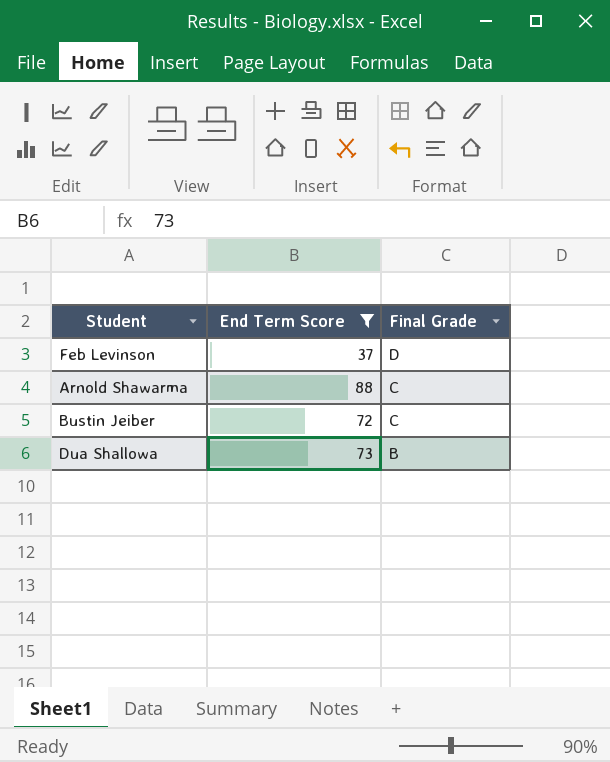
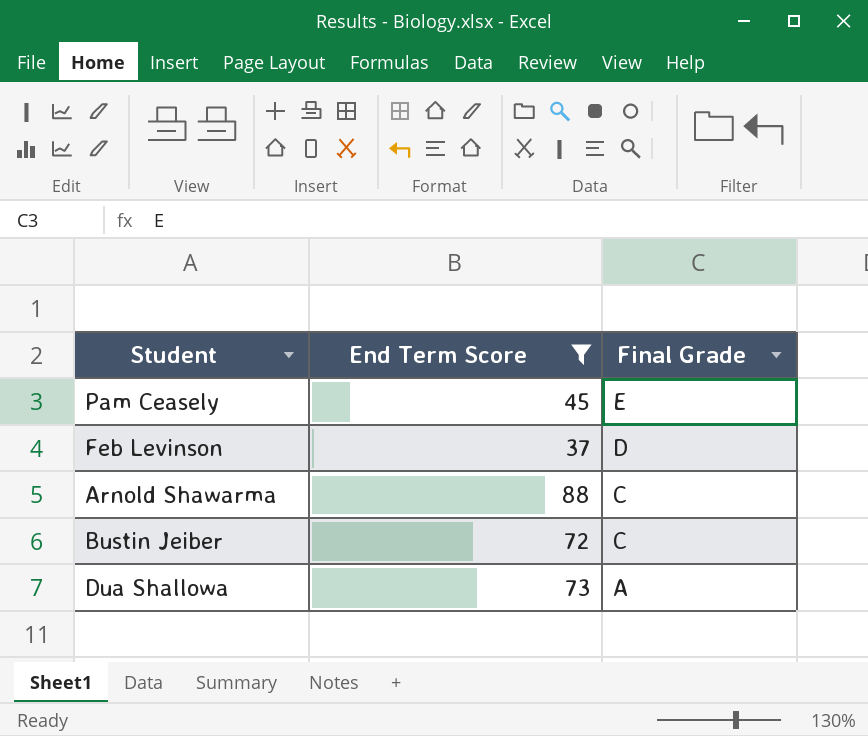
row Pam Ceasely: none -> 45 | E
Dua Shallowa | Final Grade: B -> A

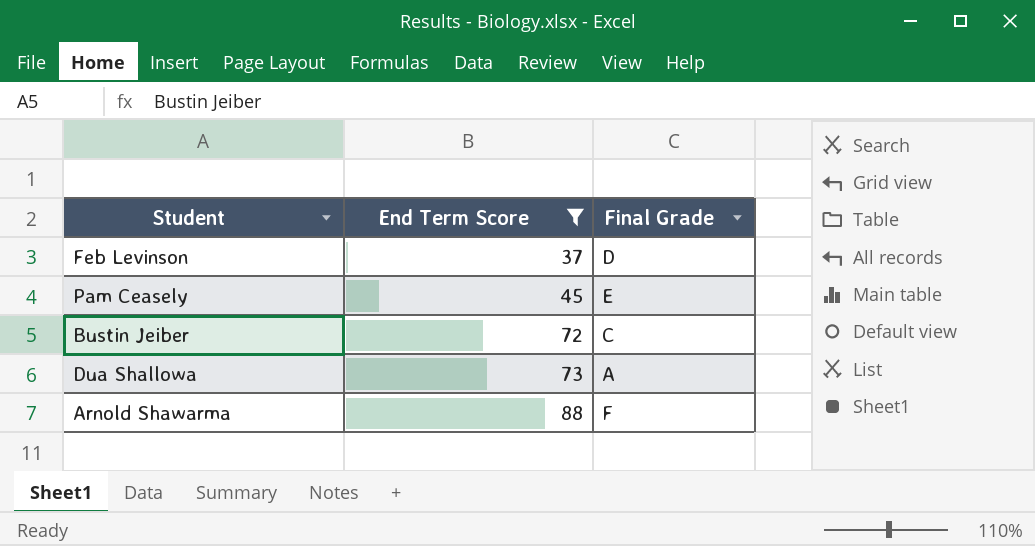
row order: Final Grade descending -> End Term Score ascending
Arnold Shawarma | Final Grade: C -> F

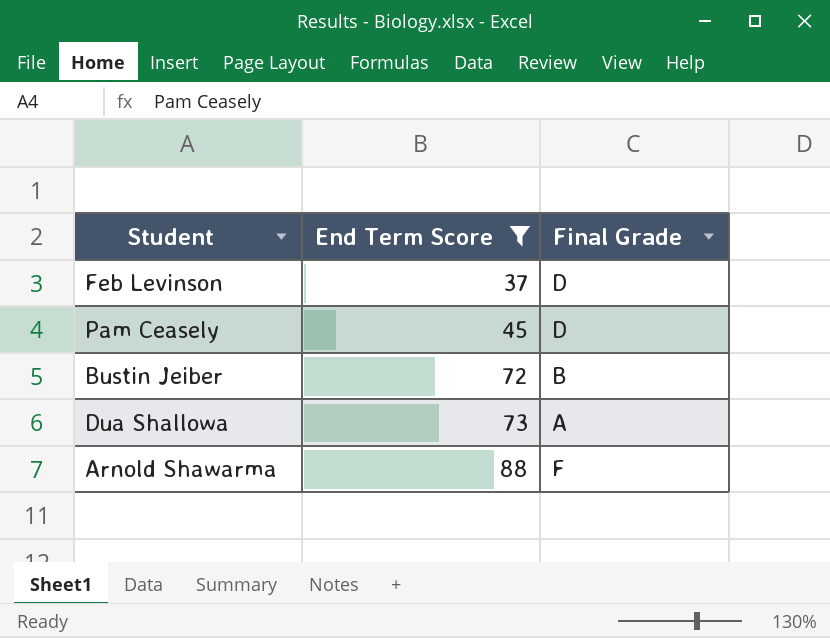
Pam Ceasely | Final Grade: E -> D
Bustin Jeiber | Final Grade: C -> B

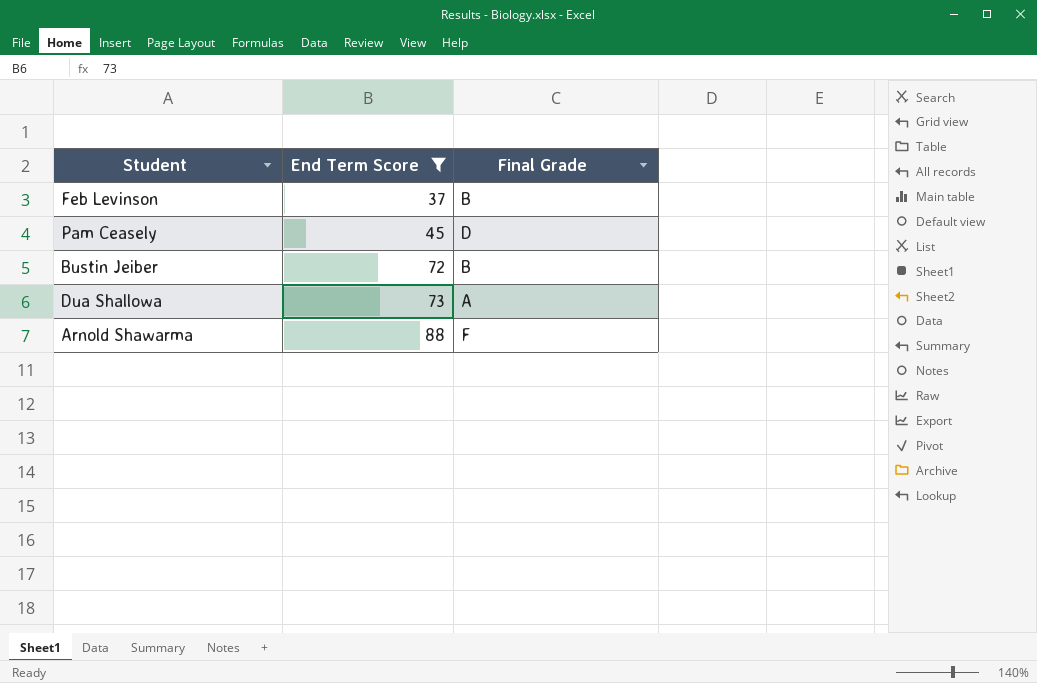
Feb Levinson | Final Grade: D -> B

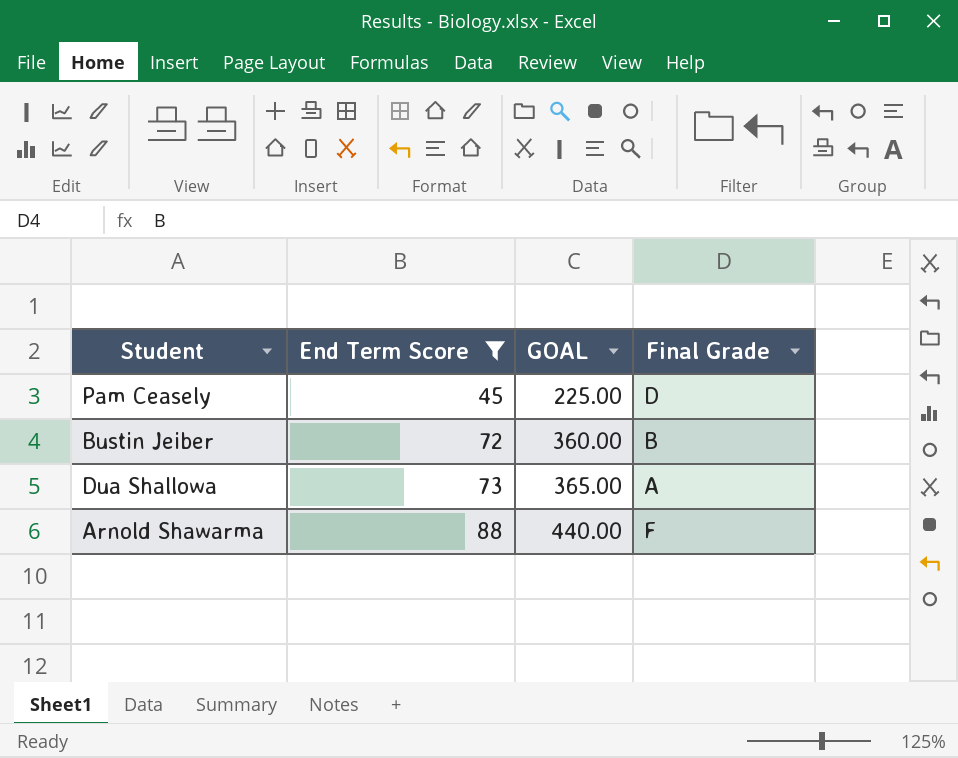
column GOAL | formula: none -> [End Term Score] * 5
row Feb Levinson: 37 | B -> none

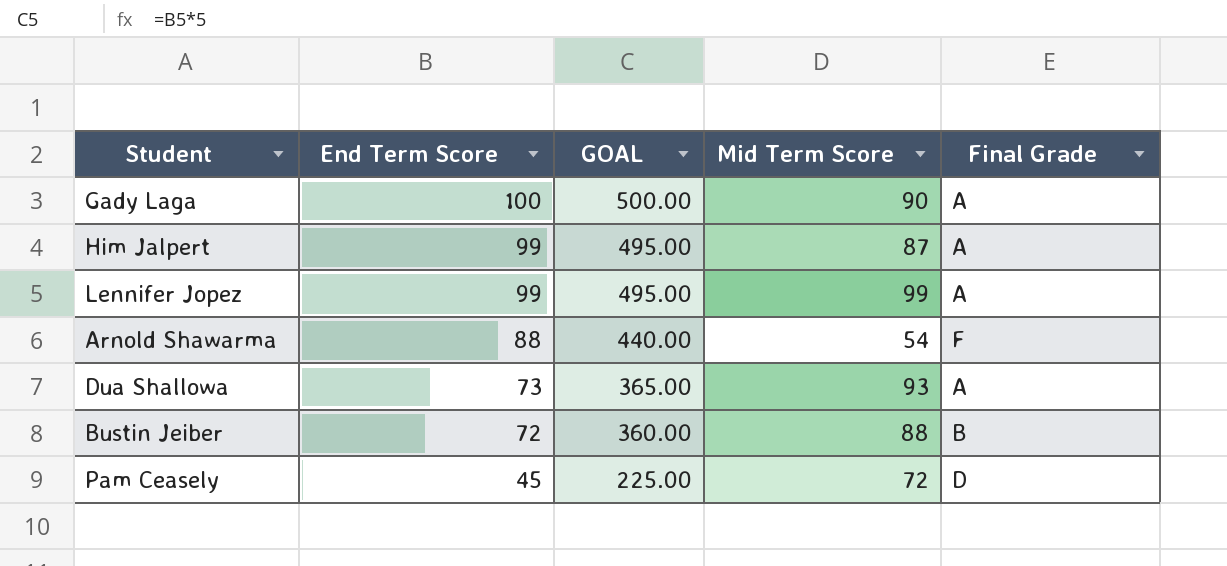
filter: End Term Score <= 88 -> none
row order: End Term Score ascending -> End Term Score descending
column Mid Term Score | position: none -> 4

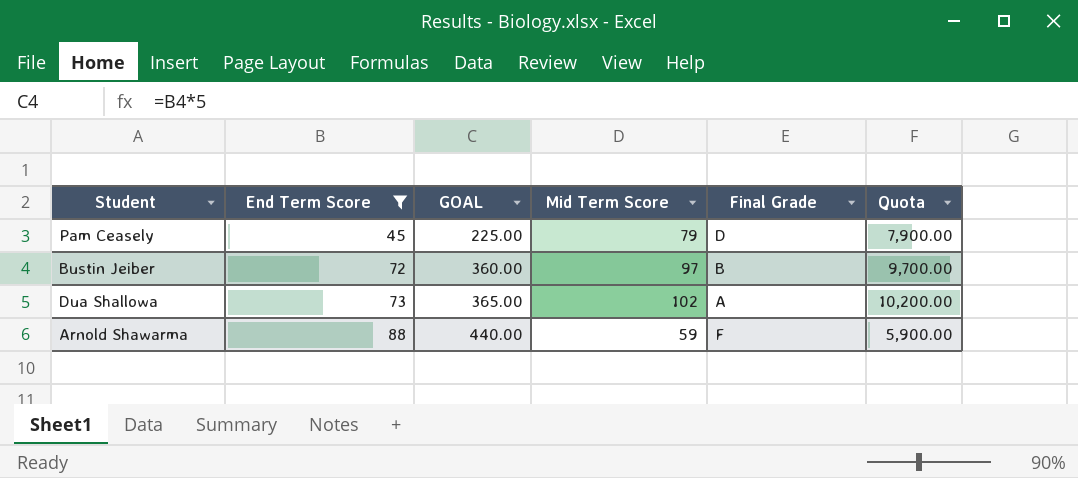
filter: none -> End Term Score <= 88
row order: End Term Score descending -> End Term Score ascending
column Quota | formula: none -> [Mid Term Score] * 100
Pam Ceasely | Mid Term Score: 72 -> 79
Bustin Jeiber | Mid Term Score: 88 -> 97
Dua Shallowa | Mid Term Score: 93 -> 102
Arnold Shawarma | Mid Term Score: 54 -> 59

